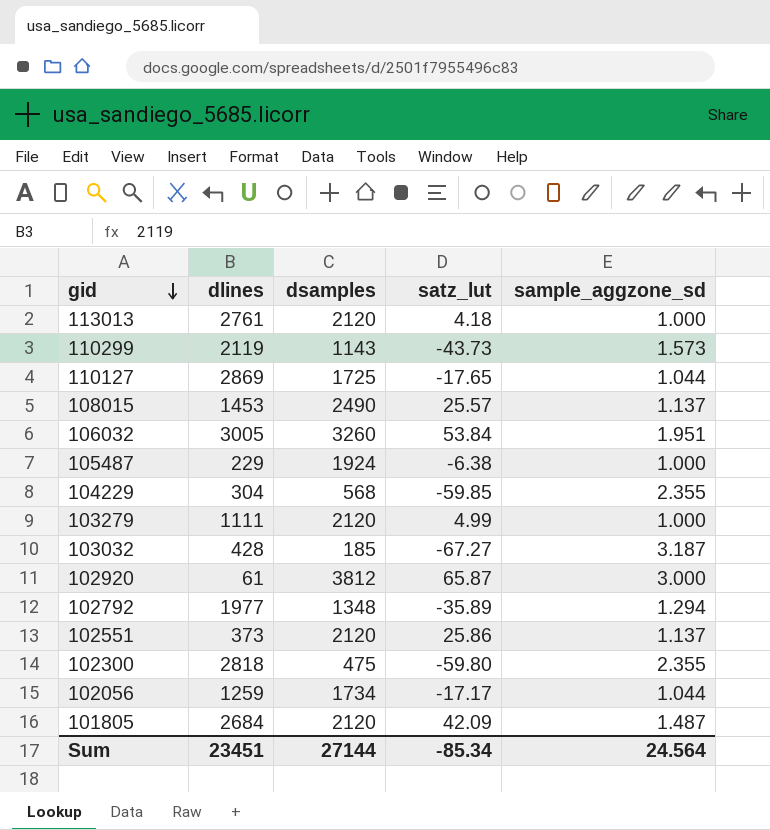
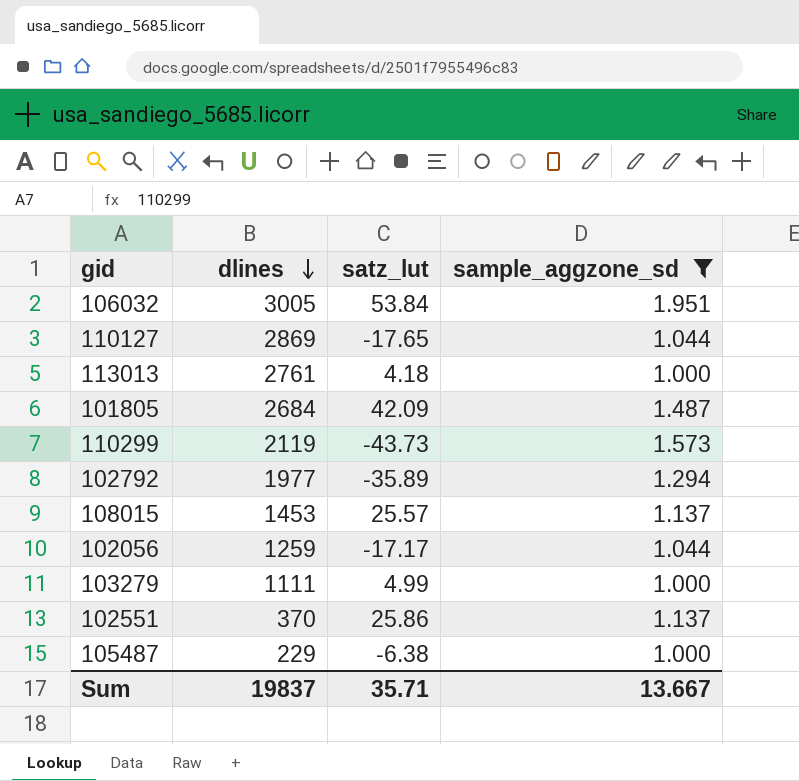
filter: none -> sample_aggzone_sd <= 1.951
row order: gid descending -> dlines descending
column dsamples | position: 3 -> none
102551 | dlines: 373 -> 370
Sum | dlines: 23451 -> 19837
Sum | satz_lut: -85.34 -> 35.71
Sum | sample_aggzone_sd: 24.564 -> 13.667

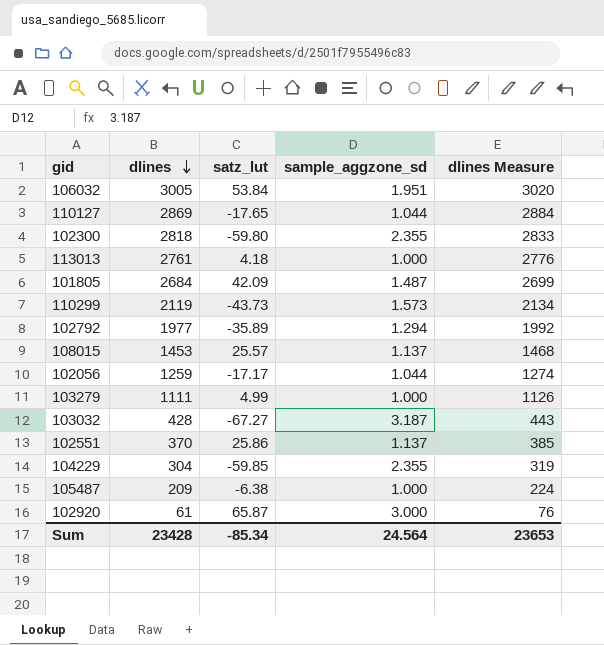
filter: sample_aggzone_sd <= 1.951 -> none
column dlines Measure | formula: none -> [dlines] + 15
105487 | dlines: 229 -> 209
Sum | dlines: 19837 -> 23428
Sum | satz_lut: 35.71 -> -85.34
Sum | sample_aggzone_sd: 13.667 -> 24.564

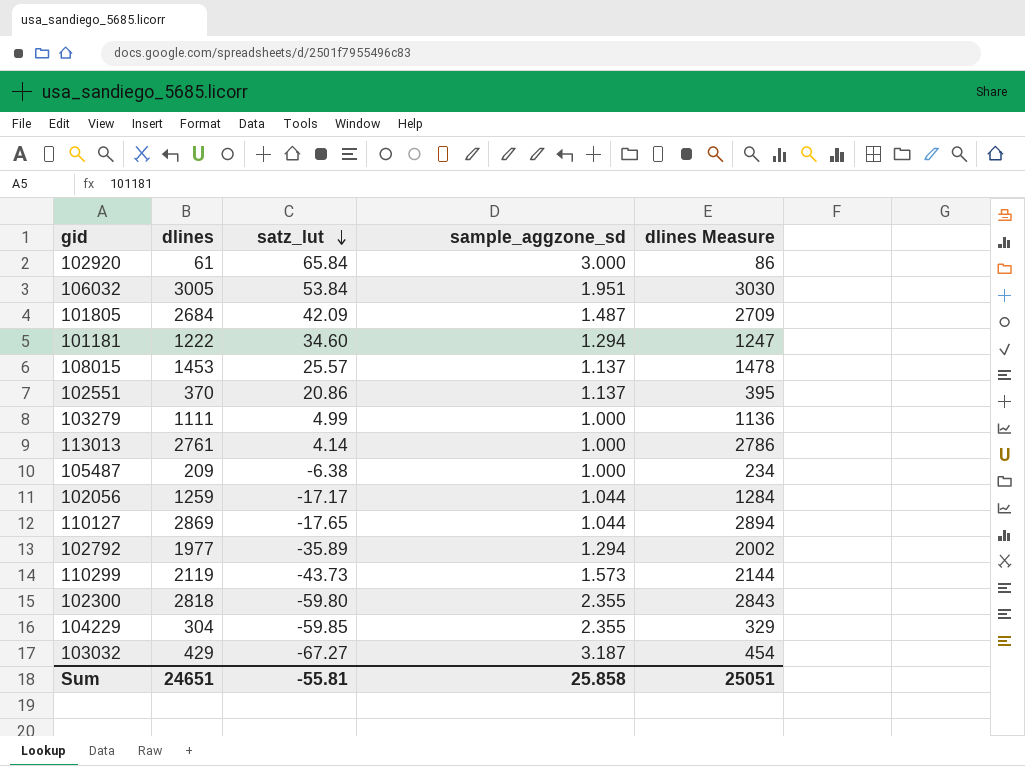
row order: dlines descending -> satz_lut descending
column dlines Measure | formula: [dlines] + 15 -> [dlines] + 25
102920 | satz_lut: 65.87 -> 65.84
row 101181: none -> 1222 | 34.60 | 1.294 | 1247
102551 | satz_lut: 25.86 -> 20.86
113013 | satz_lut: 4.18 -> 4.14
103032 | dlines: 428 -> 429
Sum | dlines: 23428 -> 24651
Sum | satz_lut: -85.34 -> -55.81
Sum | sample_aggzone_sd: 24.564 -> 25.858
Sum | dlines Measure: 23653 -> 25051

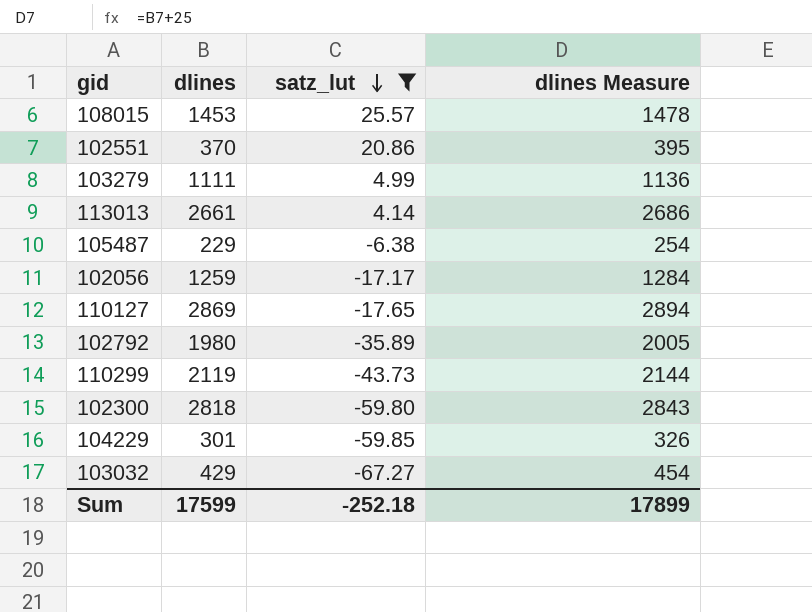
filter: none -> satz_lut <= 25.57
column sample_aggzone_sd | position: 4 -> none
113013 | dlines: 2761 -> 2661
113013 | dlines Measure: 2786 -> 2686
105487 | dlines: 209 -> 229
105487 | dlines Measure: 234 -> 254
102792 | dlines: 1977 -> 1980
102792 | dlines Measure: 2002 -> 2005
104229 | dlines: 304 -> 301
104229 | dlines Measure: 329 -> 326
Sum | dlines: 24651 -> 17599
Sum | satz_lut: -55.81 -> -252.18
Sum | dlines Measure: 25051 -> 17899

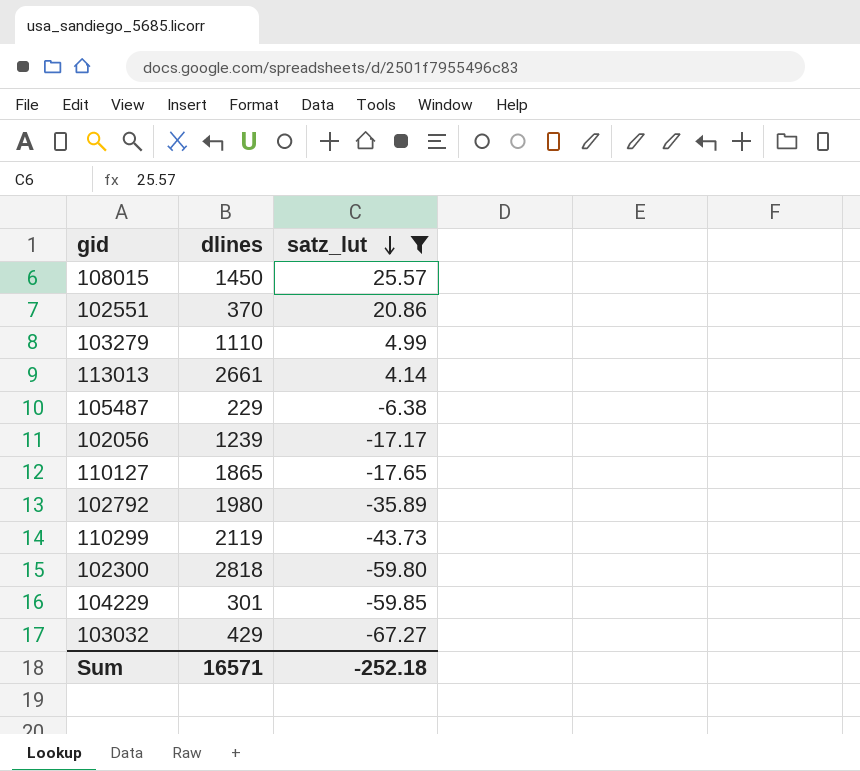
column dlines Measure | formula: [dlines] + 25 -> none
108015 | dlines: 1453 -> 1450
103279 | dlines: 1111 -> 1110
102056 | dlines: 1259 -> 1239
110127 | dlines: 2869 -> 1865
Sum | dlines: 17599 -> 16571

